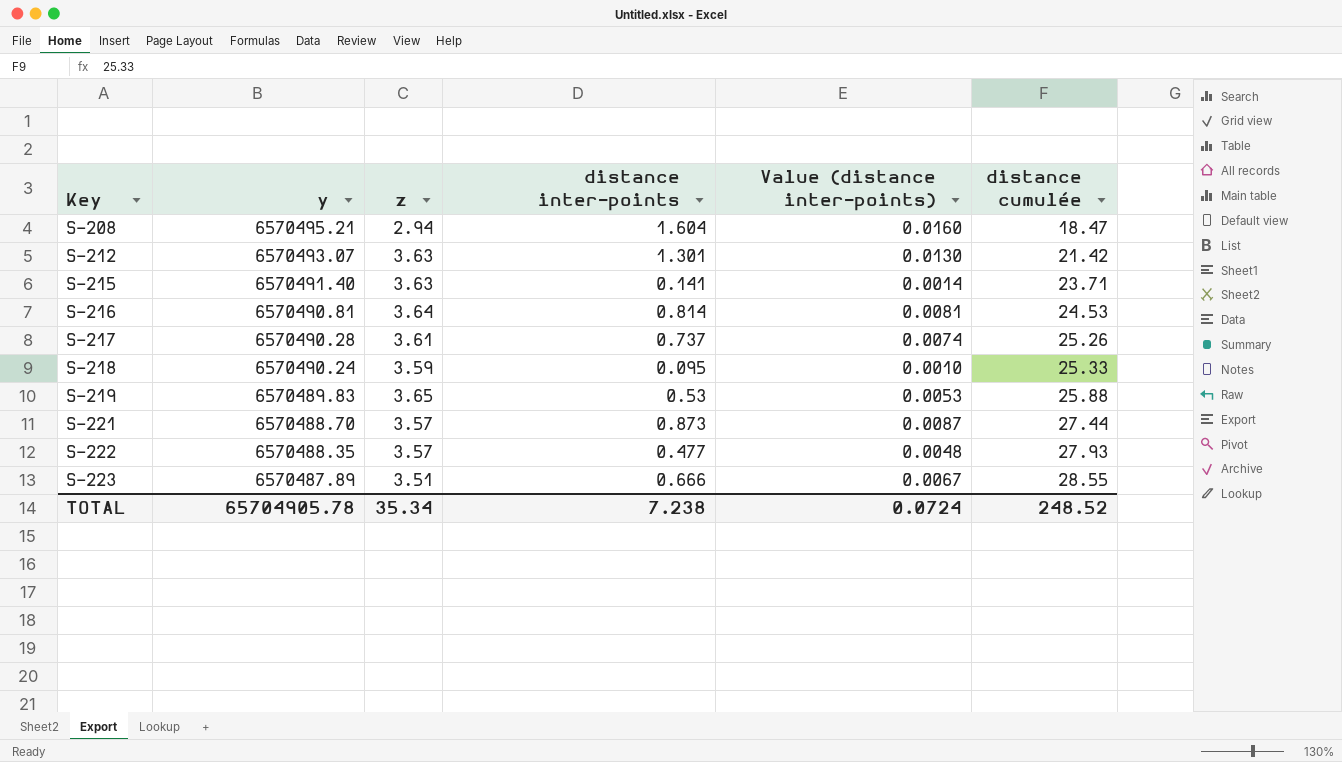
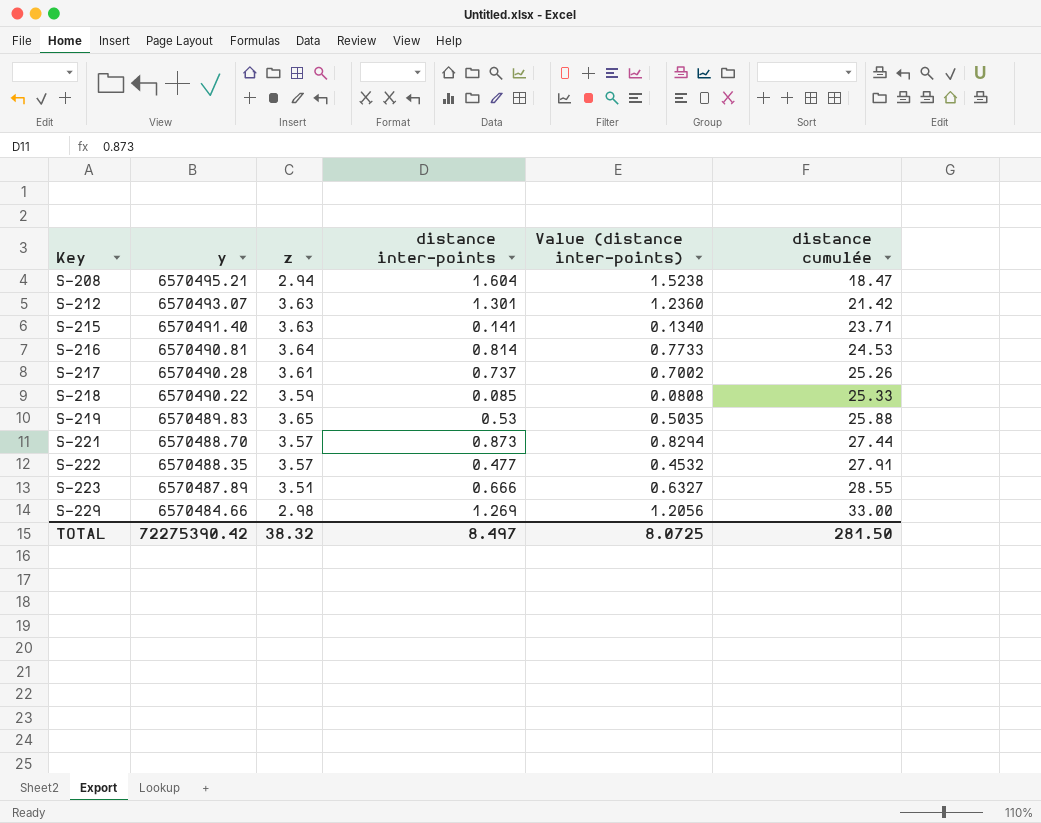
column Value (distance inter-points) | formula: [distance inter-points] * 0.01 -> [distance inter-points] * 0.95
S-218 | y: 6570490.24 -> 6570490.22
S-218 | distance inter-points: 0.095 -> 0.085
S-222 | distance cumulée: 27.93 -> 27.91
row S-229: none -> 6570484.66 | 2.98 | 1.269 | 1.2056 | 33.00
TOTAL | y: 65704905.78 -> 72275390.42
TOTAL | z: 35.34 -> 38.32
TOTAL | distance inter-points: 7.238 -> 8.497
TOTAL | Value (distance inter-points): 0.0724 -> 8.0725
TOTAL | distance cumulée: 248.52 -> 281.50

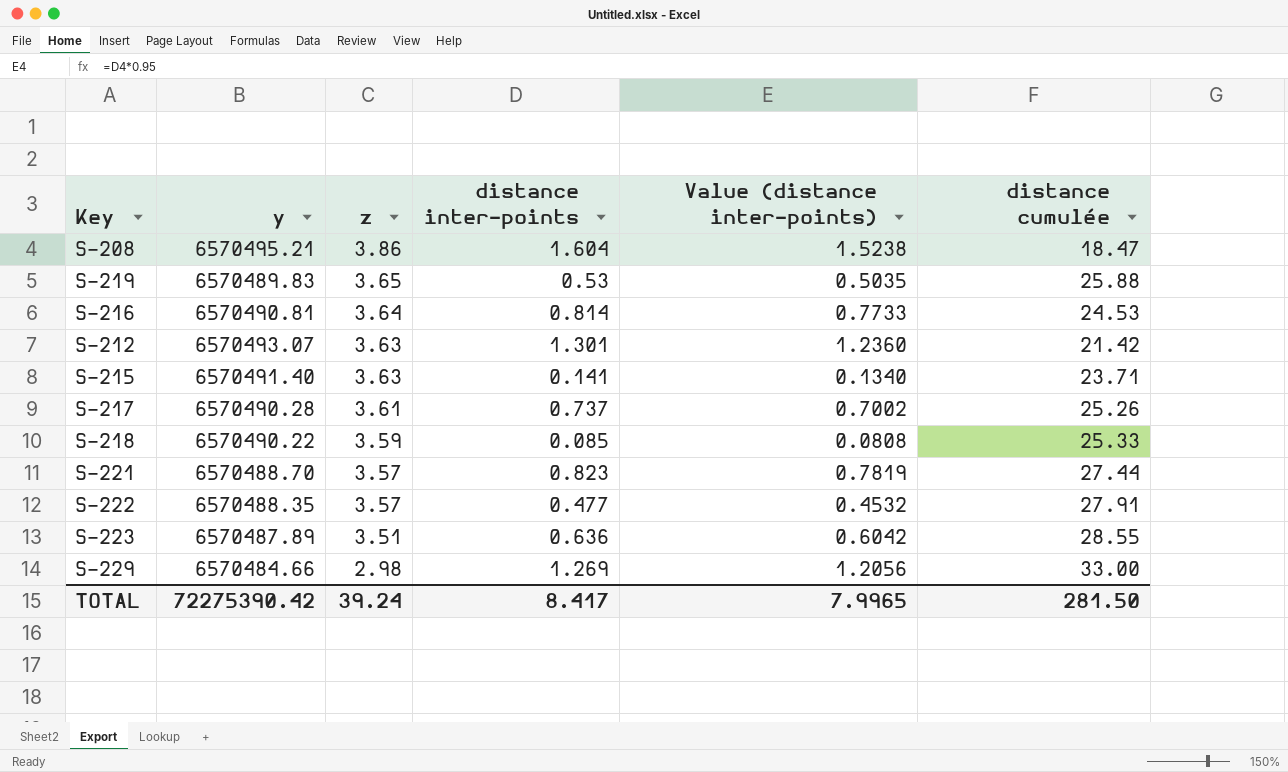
row order: Key ascending -> z descending
S-208 | z: 2.94 -> 3.86
S-221 | distance inter-points: 0.873 -> 0.823
S-221 | Value (distance inter-points): 0.8294 -> 0.7819
S-223 | distance inter-points: 0.666 -> 0.636
S-223 | Value (distance inter-points): 0.6327 -> 0.6042
TOTAL | z: 38.32 -> 39.24
TOTAL | distance inter-points: 8.497 -> 8.417
TOTAL | Value (distance inter-points): 8.0725 -> 7.9965

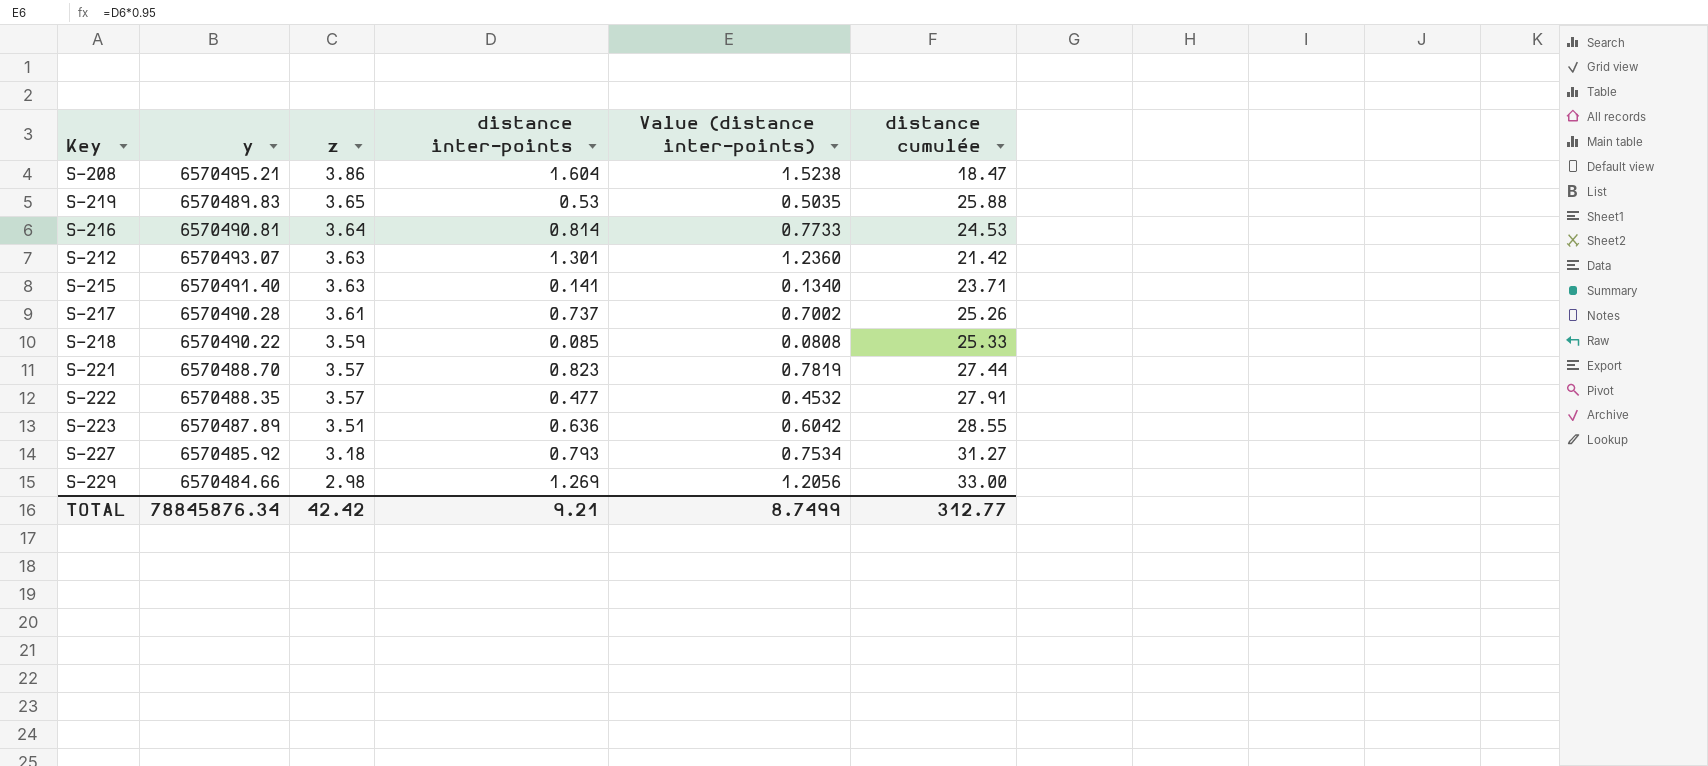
row S-227: none -> 6570485.92 | 3.18 | 0.793 | 0.7534 | 31.27
TOTAL | y: 72275390.42 -> 78845876.34
TOTAL | z: 39.24 -> 42.42
TOTAL | distance inter-points: 8.417 -> 9.21
TOTAL | Value (distance inter-points): 7.9965 -> 8.7499
TOTAL | distance cumulée: 281.50 -> 312.77

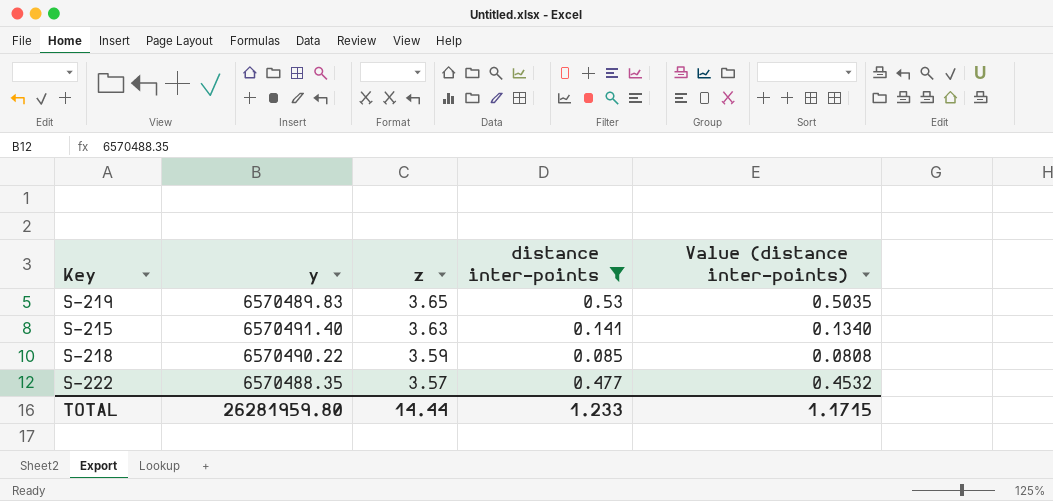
filter: none -> distance inter-points <= 0.53
column distance cumulée | position: 6 -> none
TOTAL | y: 78845876.34 -> 26281959.80
TOTAL | z: 42.42 -> 14.44
TOTAL | distance inter-points: 9.21 -> 1.233
TOTAL | Value (distance inter-points): 8.7499 -> 1.1715

